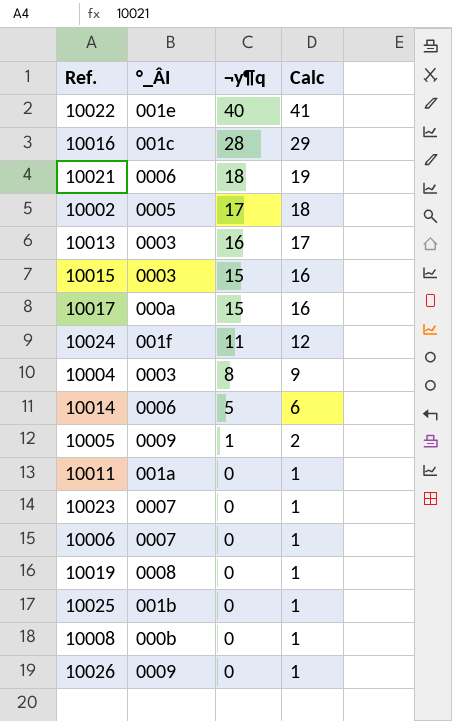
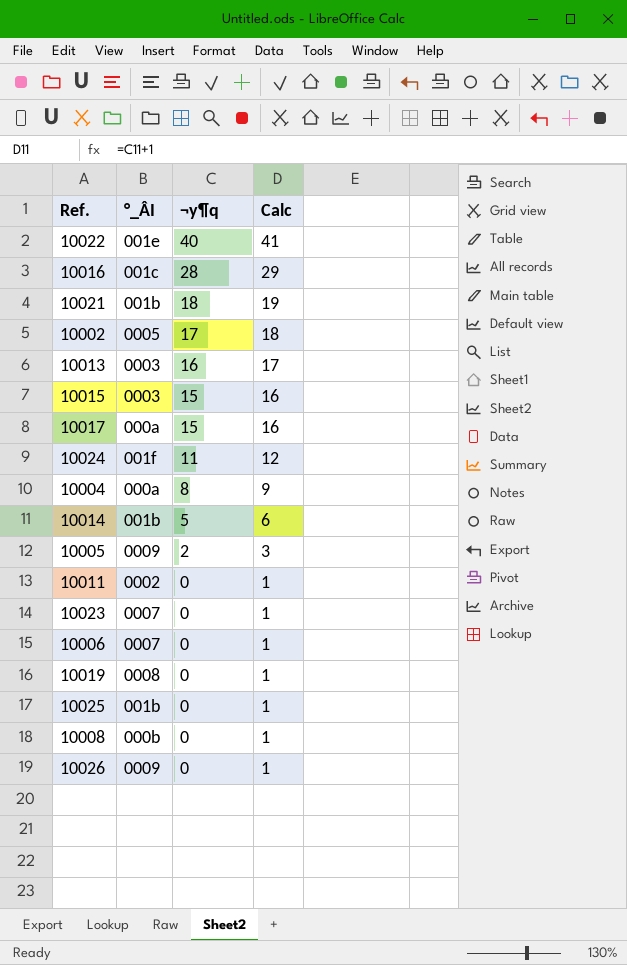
10021 | °_ÂI: 0006 -> 001b
10004 | °_ÂI: 0003 -> 000a
10014 | °_ÂI: 0006 -> 001b
10005 | ¬y¶q: 1 -> 2
10005 | Calc: 2 -> 3
10011 | °_ÂI: 001a -> 0002

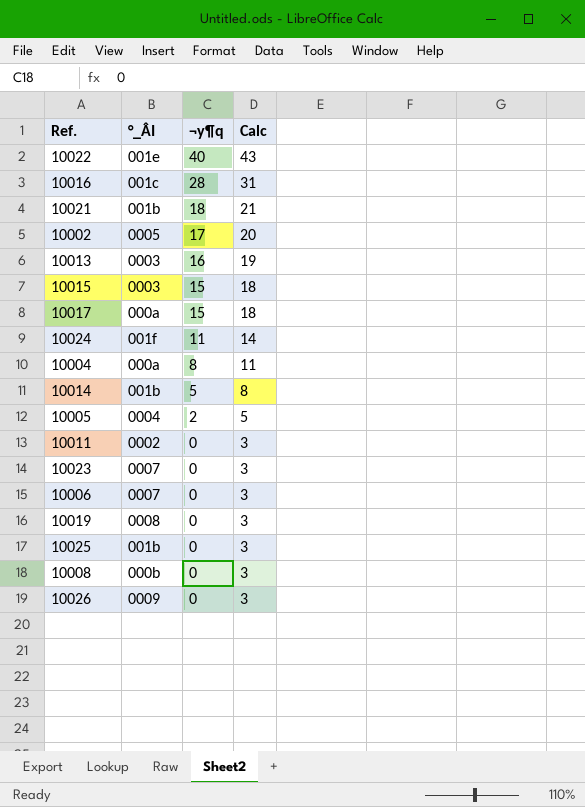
column Calc | formula: [¬y¶q] + 1 -> [¬y¶q] + 3
10005 | °_ÂI: 0009 -> 0004

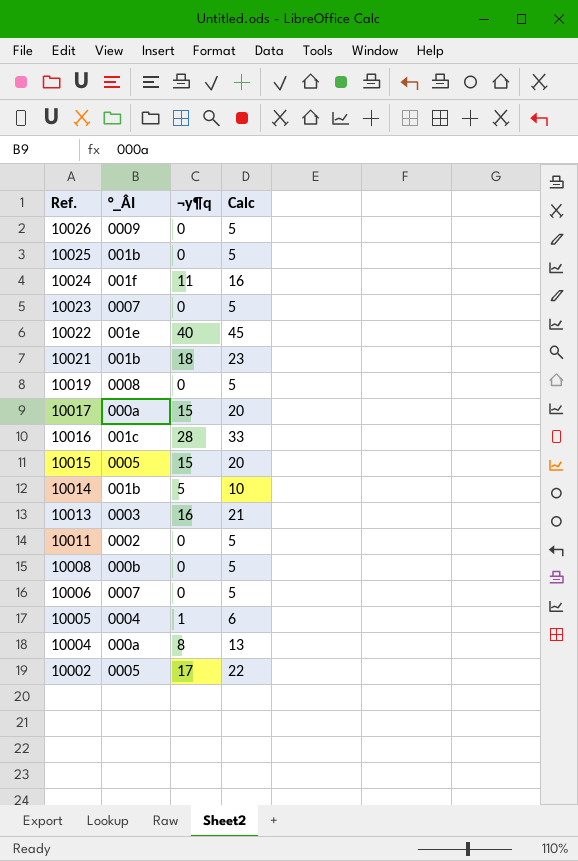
row order: ¬y¶q descending -> Ref. descending
column Calc | formula: [¬y¶q] + 3 -> [¬y¶q] + 5
10015 | °_ÂI: 0003 -> 0005
10005 | ¬y¶q: 2 -> 1

